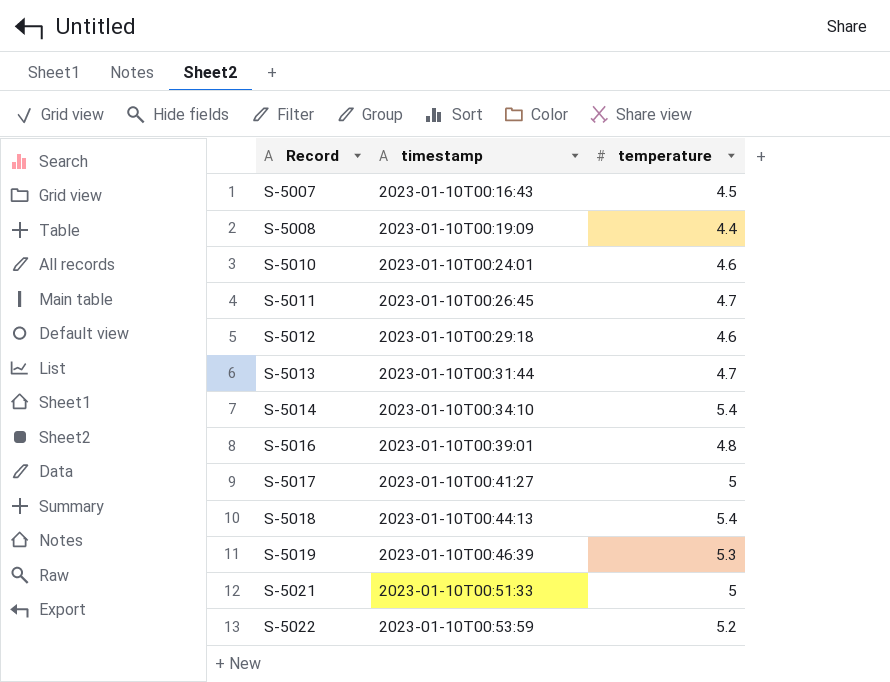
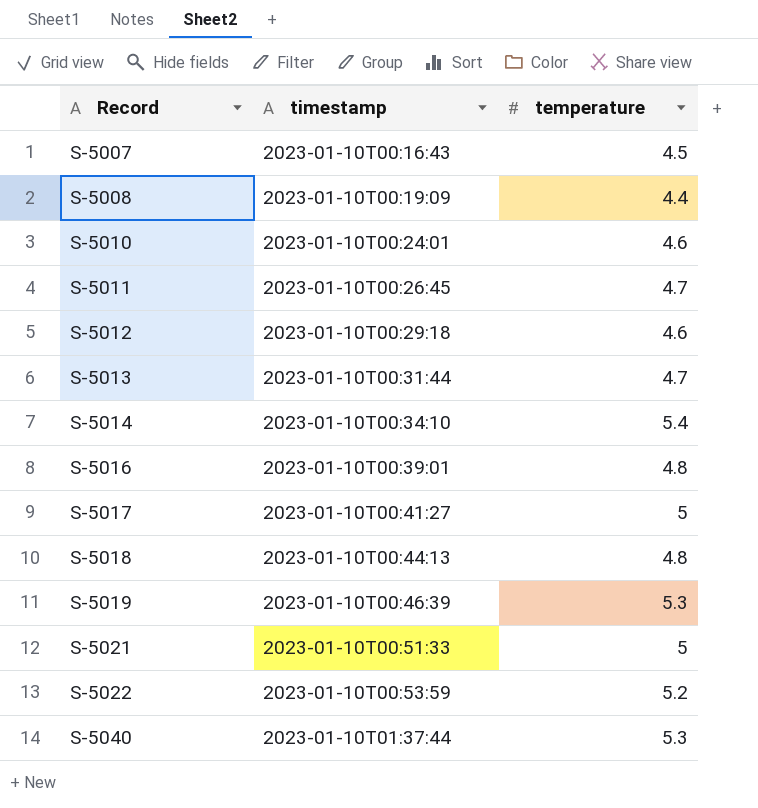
S-5018 | temperature: 5.4 -> 4.8
row S-5040: none -> 2023-01-10T01:37:44 | 5.3

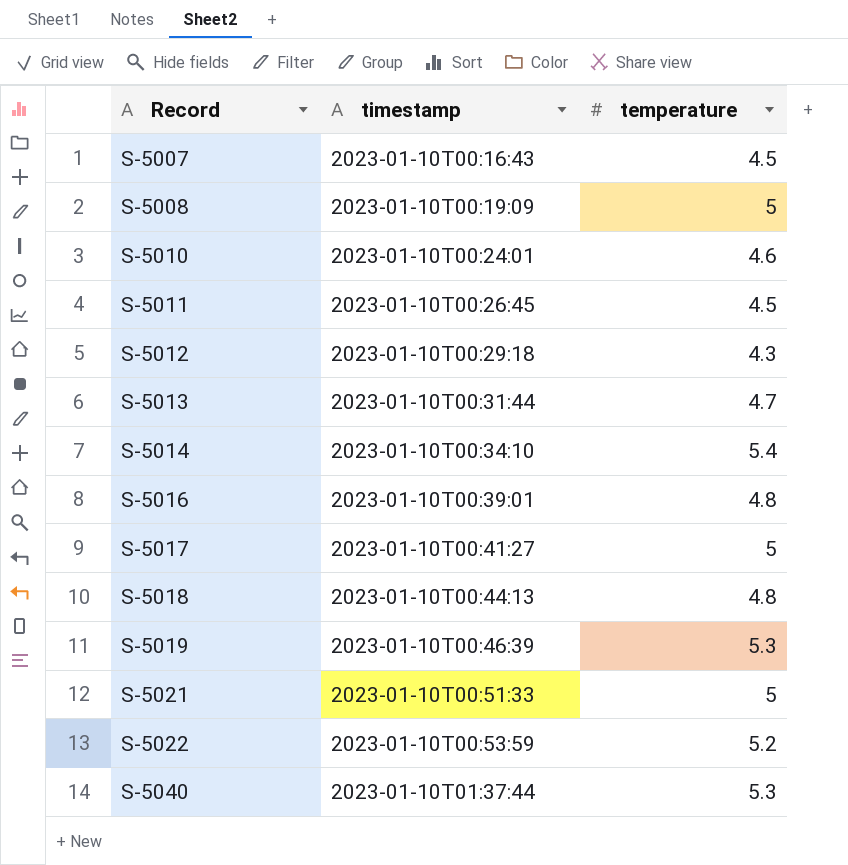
S-5008 | temperature: 4.4 -> 5
S-5011 | temperature: 4.7 -> 4.5
S-5012 | temperature: 4.6 -> 4.3

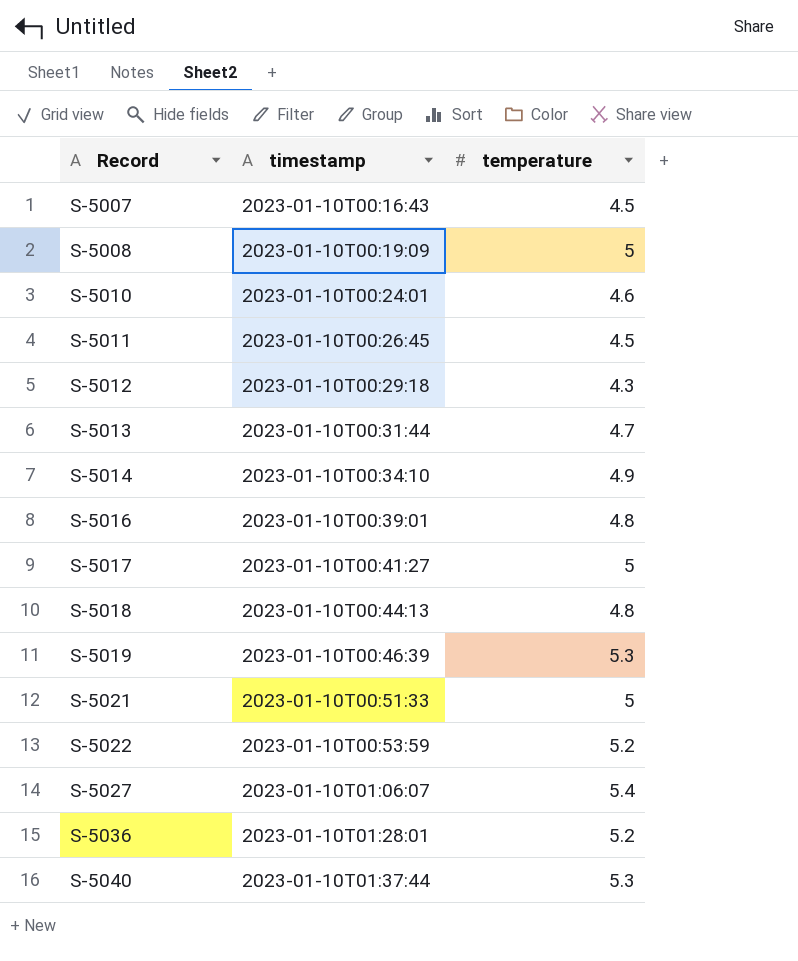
S-5014 | temperature: 5.4 -> 4.9
row S-5027: none -> 2023-01-10T01:06:07 | 5.4
row S-5036: none -> 2023-01-10T01:28:01 | 5.2

